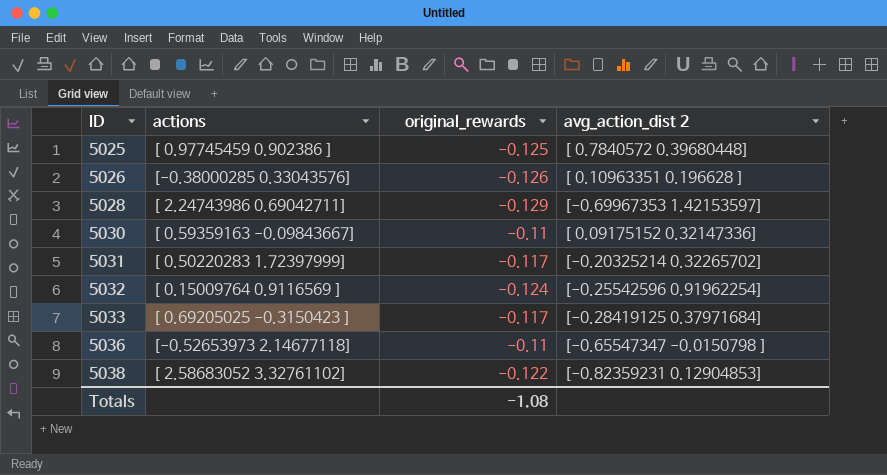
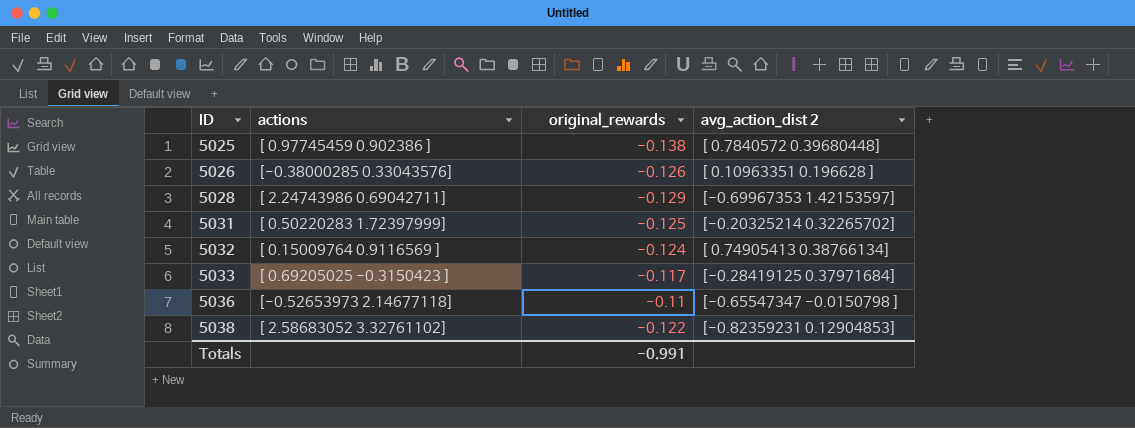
row 5030: [ 0.59359163 -0.09843667] | -0.11 | [ 0.09175152 0.32147336] -> none
5025 | original_rewards: -0.125 -> -0.138
5031 | original_rewards: -0.117 -> -0.125
5032 | avg_action_dist 2: [-0.25542596 0.91962254] -> [ 0.74905413 0.38766134]
Totals | original_rewards: -1.08 -> -0.991

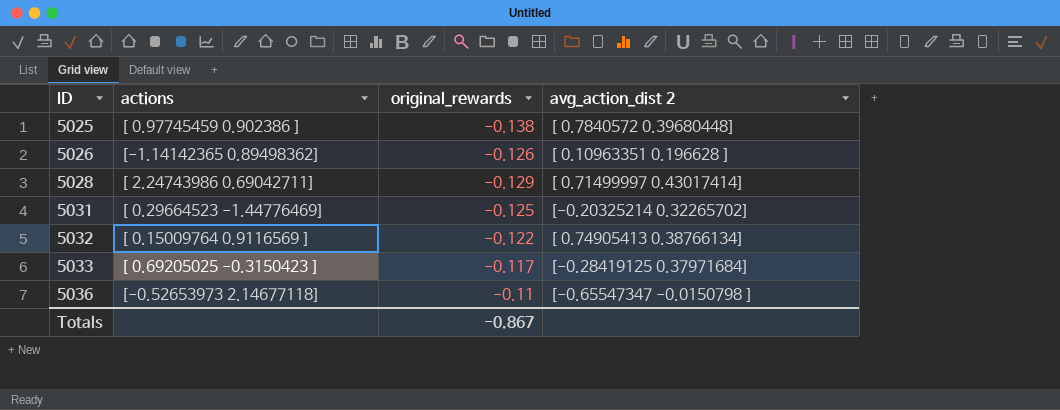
row 5038: [ 2.58683052 3.32761102] | -0.122 | [-0.82359231 0.12904853] -> none
5026 | actions: [-0.38000285 0.33043576] -> [-1.14142365 0.89498362]
5028 | avg_action_dist 2: [-0.69967353 1.42153597] -> [ 0.71499997 0.43017414]
5031 | actions: [ 0.50220283 1.72397999] -> [ 0.29664523 -1.44776469]
5032 | original_rewards: -0.124 -> -0.122
Totals | original_rewards: -0.991 -> -0.867

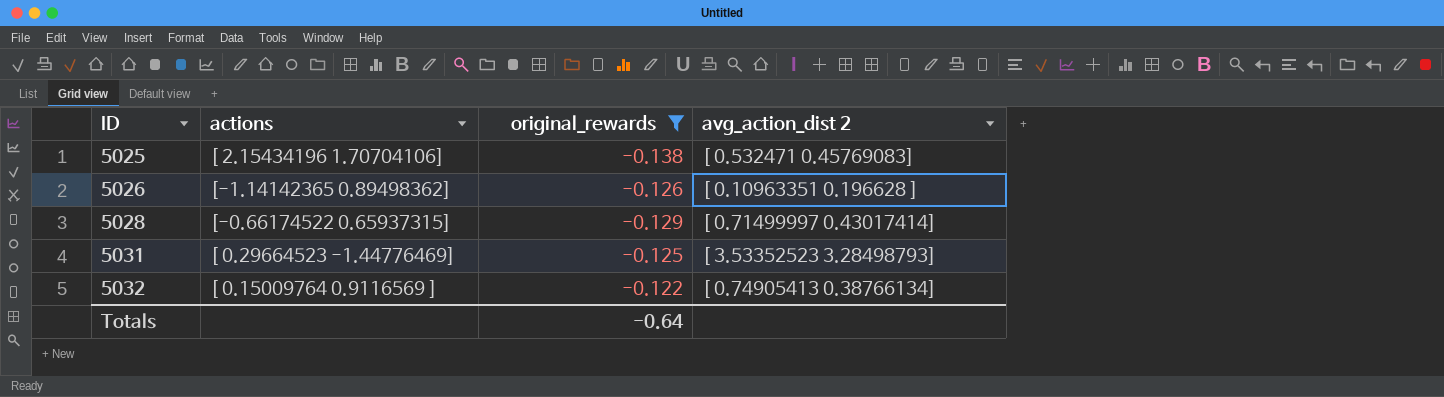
filter: none -> original_rewards <= -0.122
5025 | actions: [ 0.97745459 0.902386 ] -> [ 2.15434196 1.70704106]
5025 | avg_action_dist 2: [ 0.7840572 0.39680448] -> [ 0.532471 0.45769083]
5028 | actions: [ 2.24743986 0.69042711] -> [-0.66174522 0.65937315]
5031 | avg_action_dist 2: [-0.20325214 0.32265702] -> [ 3.53352523 3.28498793]
Totals | original_rewards: -0.867 -> -0.64

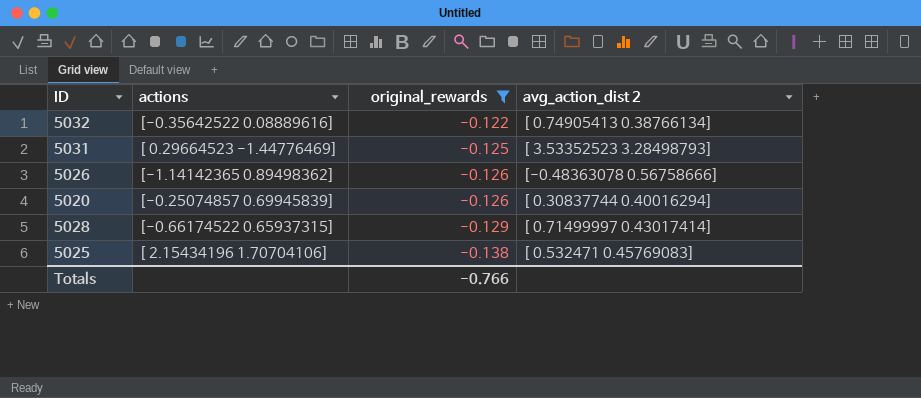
row order: ID ascending -> original_rewards descending
5032 | actions: [ 0.15009764 0.9116569 ] -> [-0.35642522 0.08889616]
5026 | avg_action_dist 2: [ 0.10963351 0.196628 ] -> [-0.48363078 0.56758666]
row 5020: none -> [-0.25074857 0.69945839] | -0.126 | [ 0.30837744 0.40016294]
Totals | original_rewards: -0.64 -> -0.766

